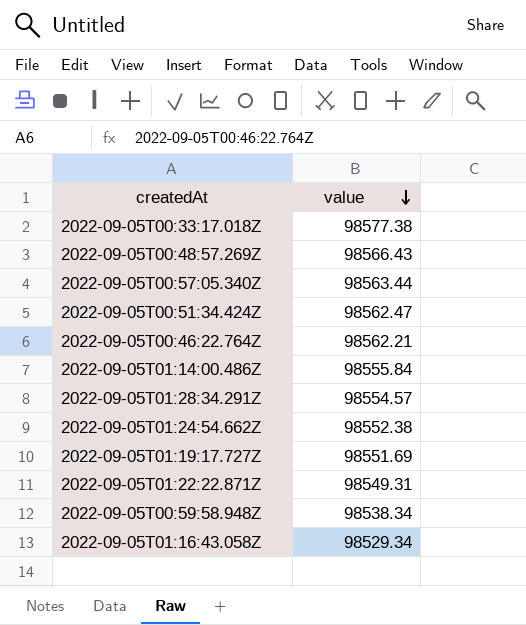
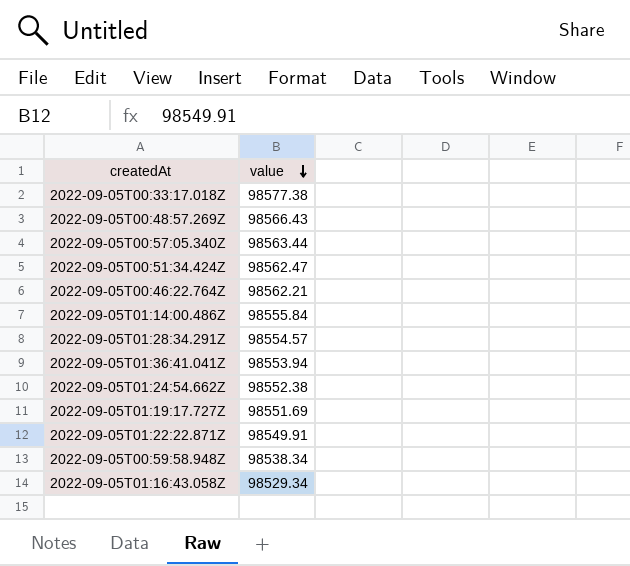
row 2022-09-05T01:36:41.041Z: none -> 98553.94
2022-09-05T01:22:22.871Z | value: 98549.31 -> 98549.91

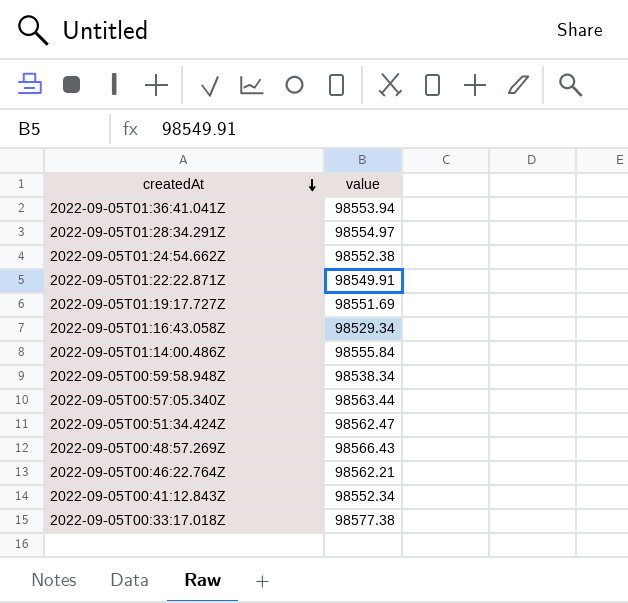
row order: value descending -> createdAt descending
2022-09-05T01:28:34.291Z | value: 98554.57 -> 98554.97
row 2022-09-05T00:41:12.843Z: none -> 98552.34

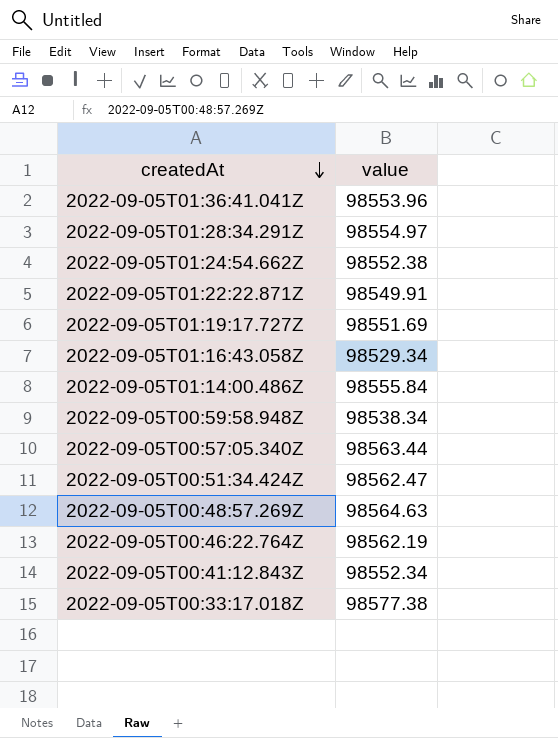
2022-09-05T01:36:41.041Z | value: 98553.94 -> 98553.96
2022-09-05T00:48:57.269Z | value: 98566.43 -> 98564.63
2022-09-05T00:46:22.764Z | value: 98562.21 -> 98562.19

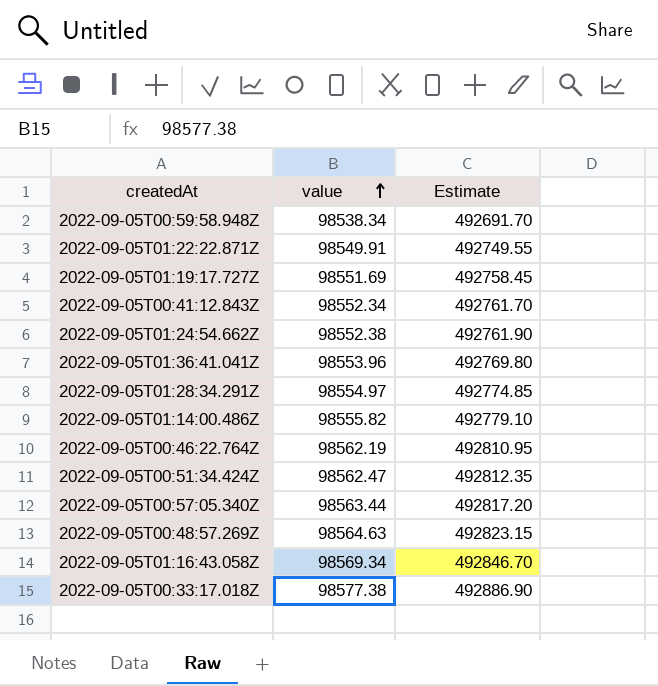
row order: createdAt descending -> value ascending
column Estimate | formula: none -> [value] * 5
2022-09-05T01:14:00.486Z | value: 98555.84 -> 98555.82
2022-09-05T01:16:43.058Z | value: 98529.34 -> 98569.34

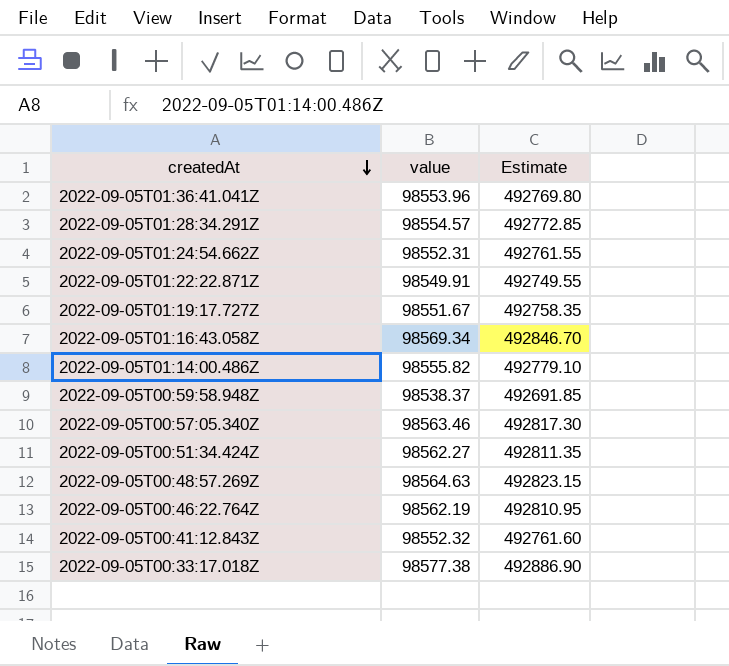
row order: value ascending -> createdAt descending
2022-09-05T01:28:34.291Z | value: 98554.97 -> 98554.57
2022-09-05T01:28:34.291Z | Estimate: 492774.85 -> 492772.85
2022-09-05T01:24:54.662Z | value: 98552.38 -> 98552.31
2022-09-05T01:24:54.662Z | Estimate: 492761.90 -> 492761.55
2022-09-05T01:19:17.727Z | value: 98551.69 -> 98551.67
2022-09-05T01:19:17.727Z | Estimate: 492758.45 -> 492758.35
2022-09-05T00:59:58.948Z | value: 98538.34 -> 98538.37
2022-09-05T00:59:58.948Z | Estimate: 492691.70 -> 492691.85
2022-09-05T00:57:05.340Z | value: 98563.44 -> 98563.46
2022-09-05T00:57:05.340Z | Estimate: 492817.20 -> 492817.30
2022-09-05T00:51:34.424Z | value: 98562.47 -> 98562.27
2022-09-05T00:51:34.424Z | Estimate: 492812.35 -> 492811.35
2022-09-05T00:41:12.843Z | value: 98552.34 -> 98552.32
2022-09-05T00:41:12.843Z | Estimate: 492761.70 -> 492761.60

